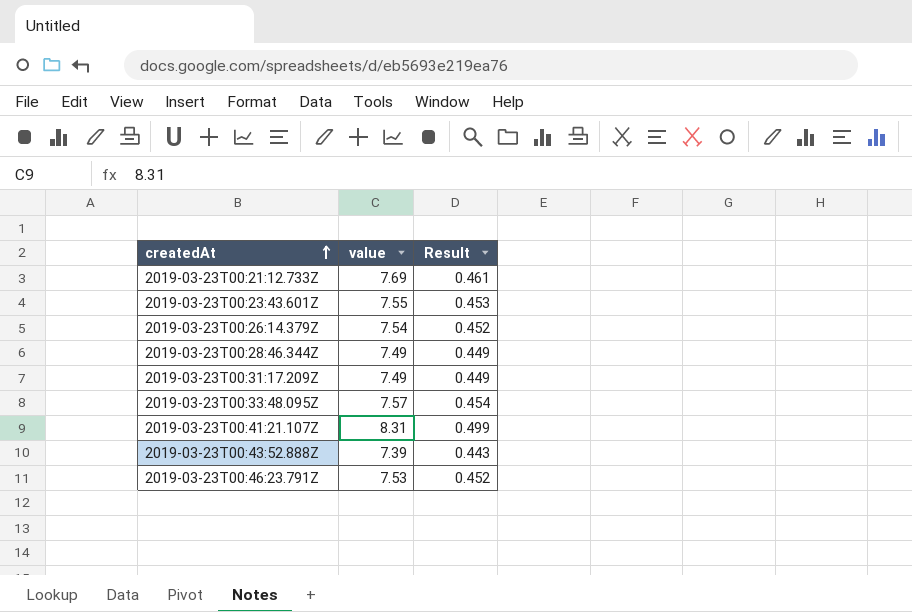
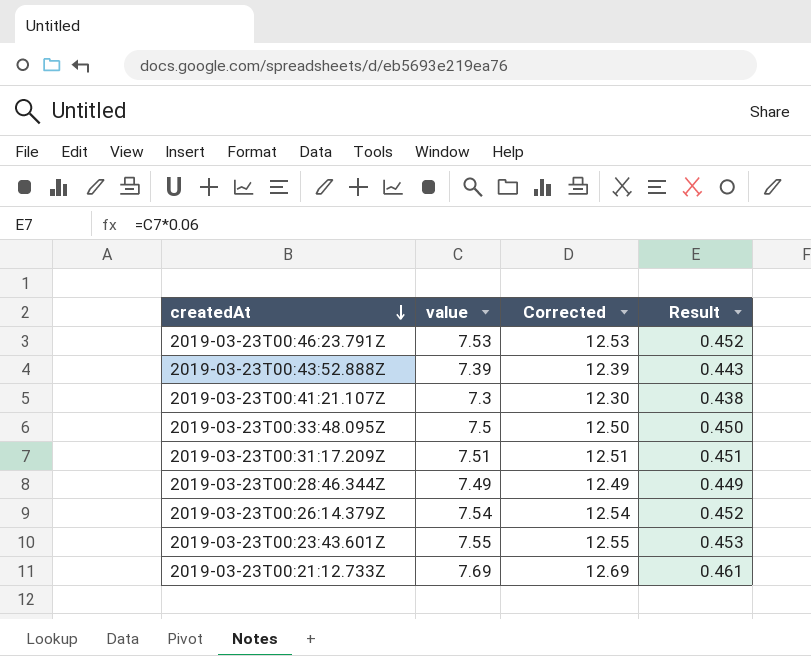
row order: createdAt ascending -> createdAt descending
column Corrected | formula: none -> [value] + 5
2019-03-23T00:41:21.107Z | value: 8.31 -> 7.3
2019-03-23T00:41:21.107Z | Result: 0.499 -> 0.438
2019-03-23T00:33:48.095Z | value: 7.57 -> 7.5
2019-03-23T00:33:48.095Z | Result: 0.454 -> 0.450
2019-03-23T00:31:17.209Z | value: 7.49 -> 7.51
2019-03-23T00:31:17.209Z | Result: 0.449 -> 0.451

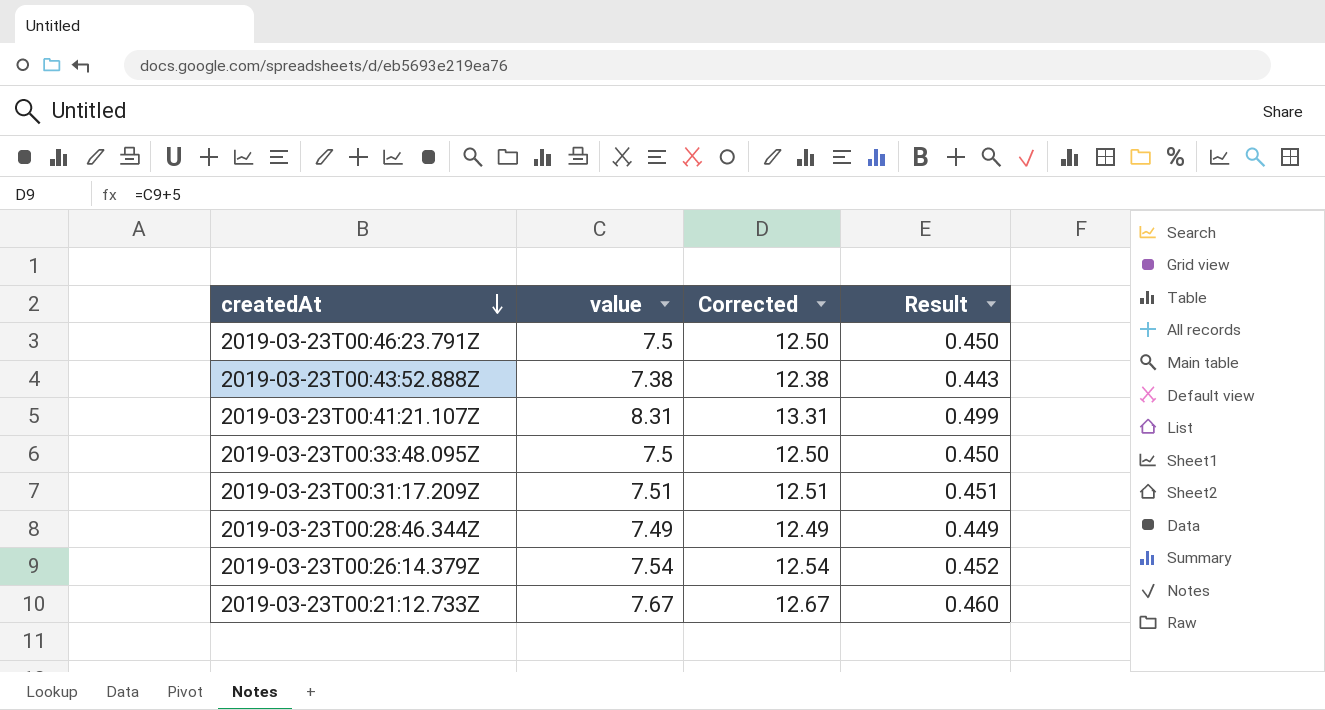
row 2019-03-23T00:23:43.601Z: 7.55 | 12.55 | 0.453 -> none
2019-03-23T00:46:23.791Z | value: 7.53 -> 7.5
2019-03-23T00:46:23.791Z | Corrected: 12.53 -> 12.50
2019-03-23T00:46:23.791Z | Result: 0.452 -> 0.450
2019-03-23T00:43:52.888Z | value: 7.39 -> 7.38
2019-03-23T00:43:52.888Z | Corrected: 12.39 -> 12.38
2019-03-23T00:41:21.107Z | value: 7.3 -> 8.31
2019-03-23T00:41:21.107Z | Corrected: 12.30 -> 13.31
2019-03-23T00:41:21.107Z | Result: 0.438 -> 0.499
2019-03-23T00:21:12.733Z | value: 7.69 -> 7.67
2019-03-23T00:21:12.733Z | Corrected: 12.69 -> 12.67
2019-03-23T00:21:12.733Z | Result: 0.461 -> 0.460

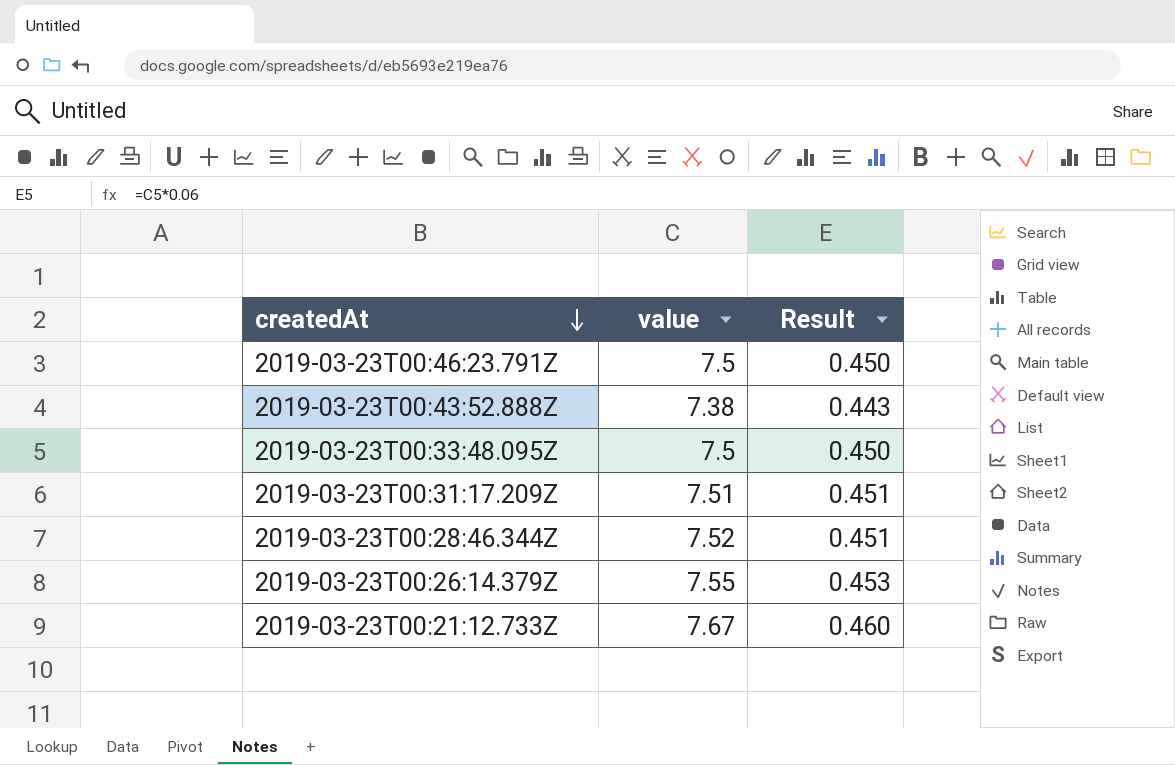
column Corrected | formula: [value] + 5 -> none
row 2019-03-23T00:41:21.107Z: 8.31 | 13.31 | 0.499 -> none
2019-03-23T00:28:46.344Z | value: 7.49 -> 7.52
2019-03-23T00:28:46.344Z | Result: 0.449 -> 0.451
2019-03-23T00:26:14.379Z | value: 7.54 -> 7.55
2019-03-23T00:26:14.379Z | Result: 0.452 -> 0.453

